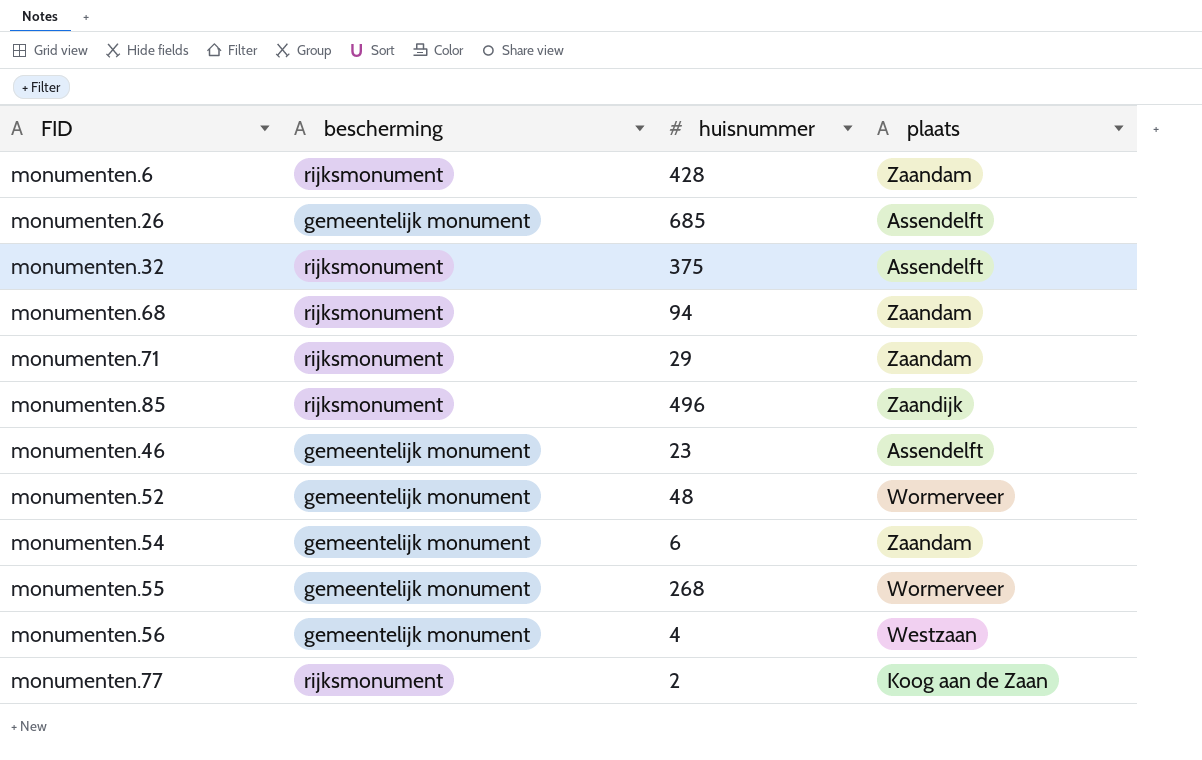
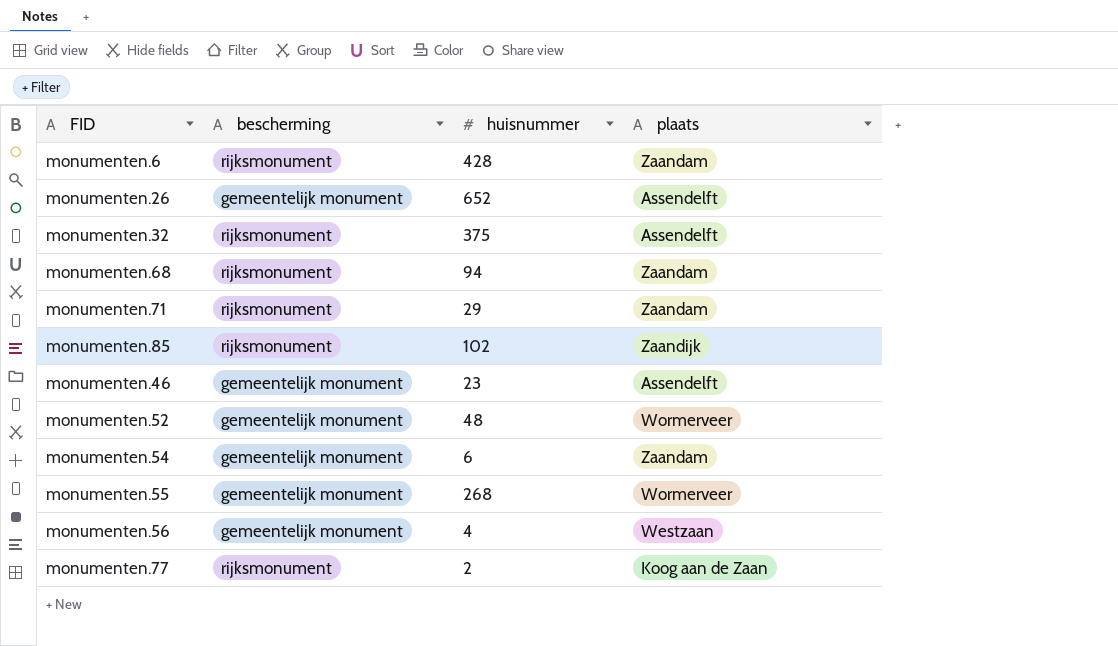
monumenten.26 | huisnummer: 685 -> 652
monumenten.85 | huisnummer: 496 -> 102

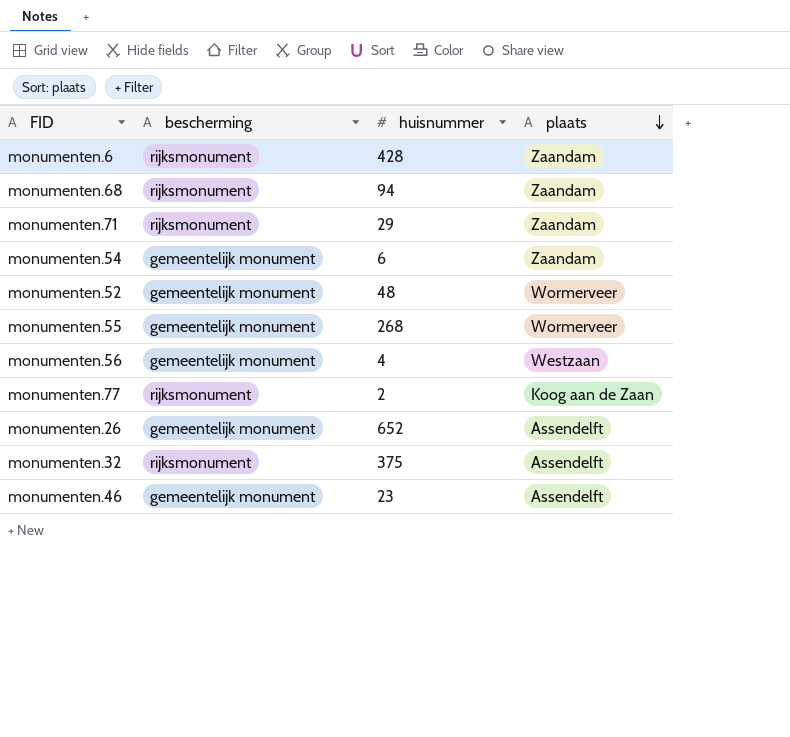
row order: none -> plaats descending
row monumenten.85: rijksmonument | 102 | Zaandijk -> none

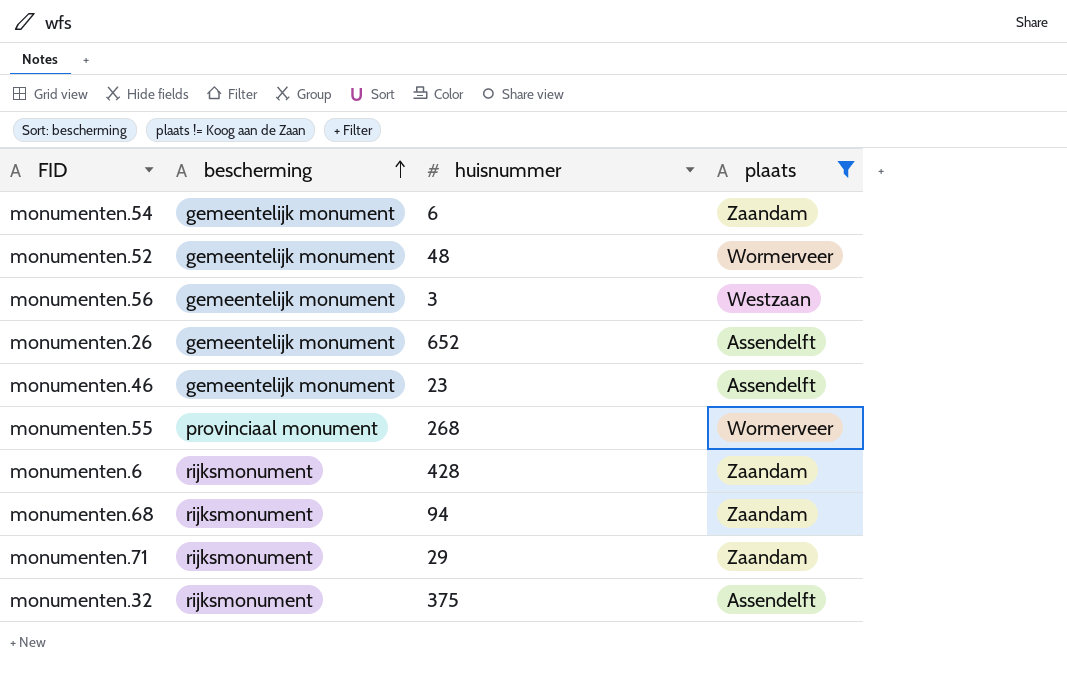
filter: none -> plaats != Koog aan de Zaan
row order: plaats descending -> bescherming ascending
monumenten.56 | huisnummer: 4 -> 3
monumenten.55 | bescherming: gemeentelijk monument -> provinciaal monument

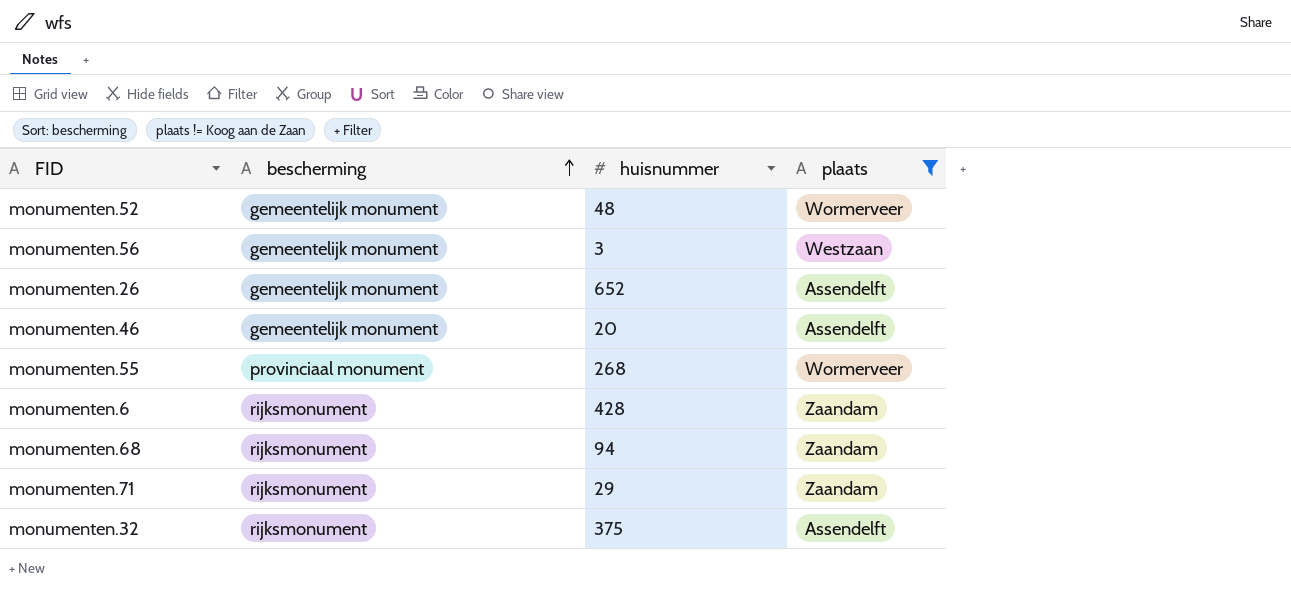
row monumenten.54: gemeentelijk monument | 6 | Zaandam -> none
monumenten.46 | huisnummer: 23 -> 20

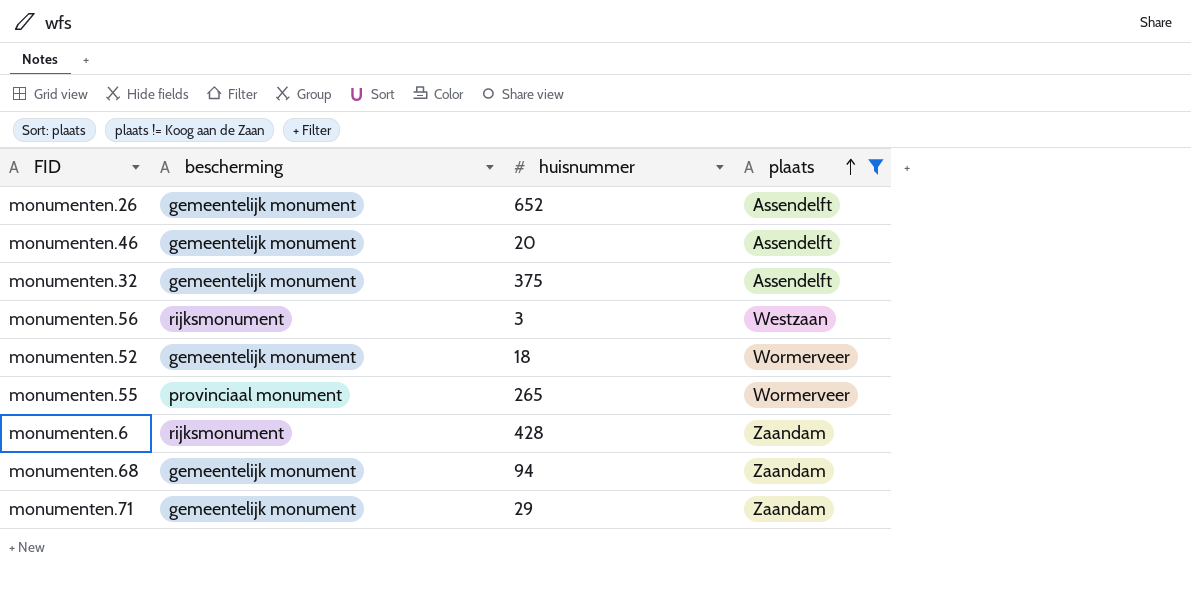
row order: bescherming ascending -> plaats ascending
monumenten.32 | bescherming: rijksmonument -> gemeentelijk monument
monumenten.56 | bescherming: gemeentelijk monument -> rijksmonument
monumenten.52 | huisnummer: 48 -> 18
monumenten.55 | huisnummer: 268 -> 265
monumenten.68 | bescherming: rijksmonument -> gemeentelijk monument
monumenten.71 | bescherming: rijksmonument -> gemeentelijk monument

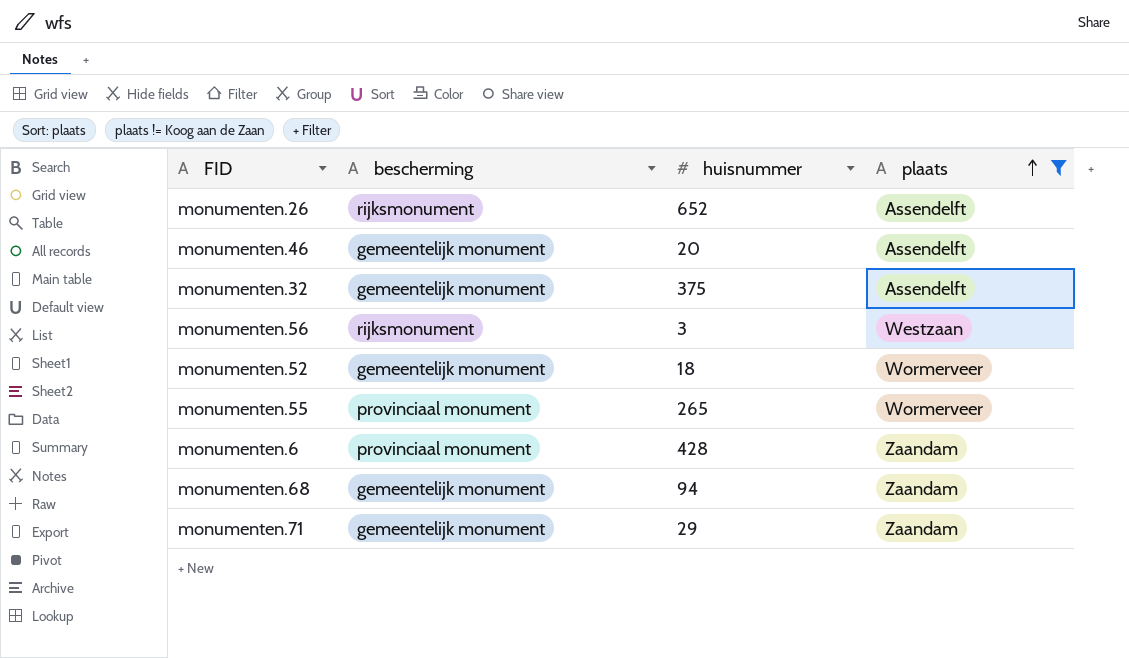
monumenten.26 | bescherming: gemeentelijk monument -> rijksmonument
monumenten.6 | bescherming: rijksmonument -> provinciaal monument

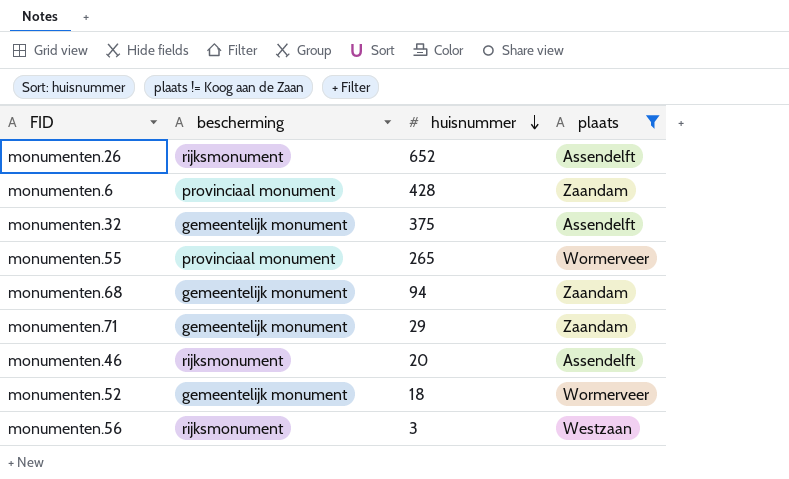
row order: plaats ascending -> huisnummer descending
monumenten.46 | bescherming: gemeentelijk monument -> rijksmonument

